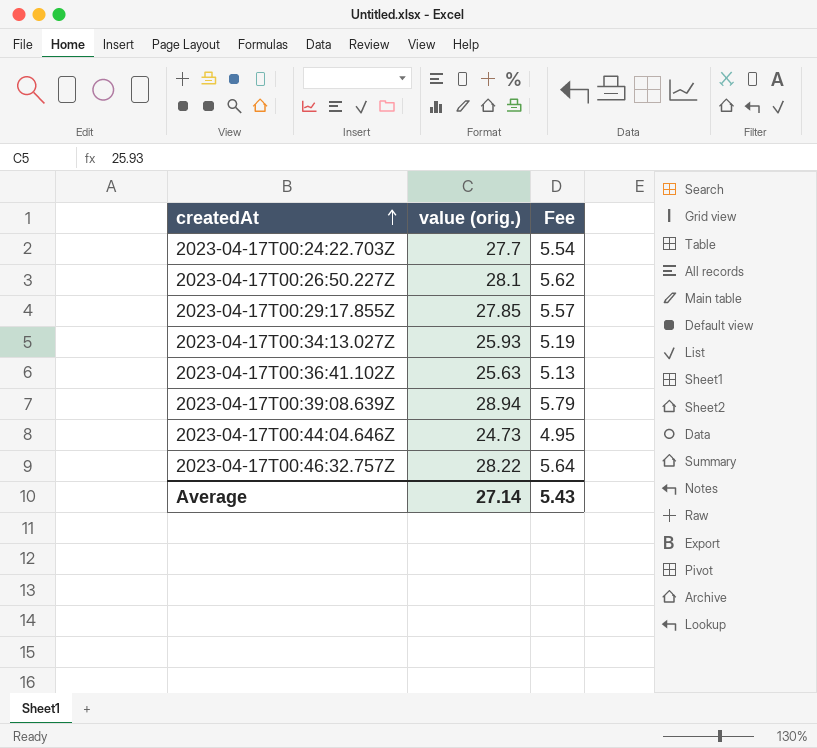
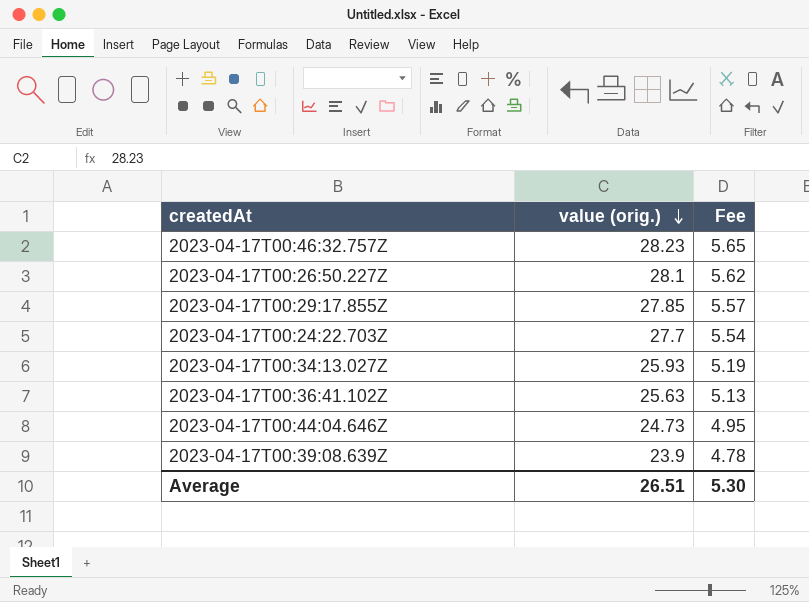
row order: createdAt ascending -> value (orig.) descending
2023-04-17T00:46:32.757Z | value (orig.): 28.22 -> 28.23
2023-04-17T00:46:32.757Z | Fee: 5.64 -> 5.65
2023-04-17T00:39:08.639Z | value (orig.): 28.94 -> 23.9
2023-04-17T00:39:08.639Z | Fee: 5.79 -> 4.78
Average | value (orig.): 27.14 -> 26.51
Average | Fee: 5.43 -> 5.30

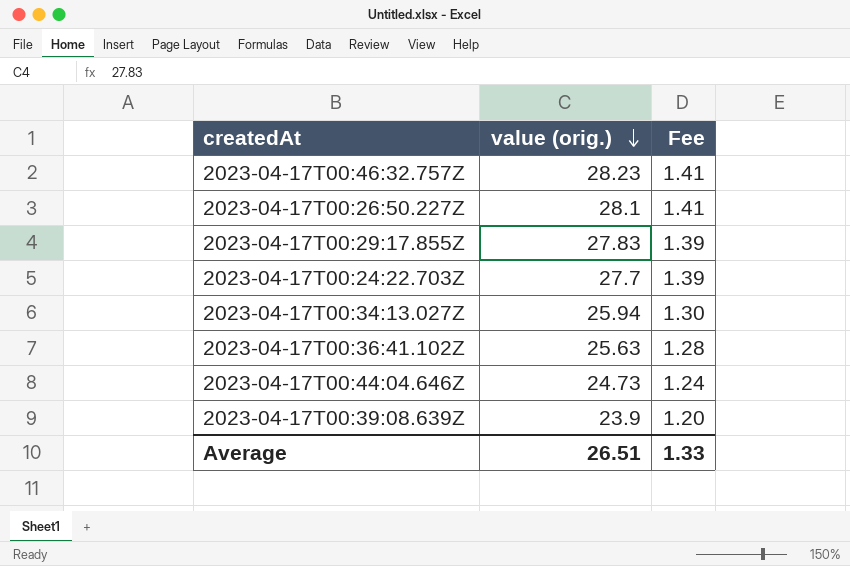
column Fee | formula: [value (orig.)] * 0.2 -> [value (orig.)] * 0.05
2023-04-17T00:29:17.855Z | value (orig.): 27.85 -> 27.83
2023-04-17T00:34:13.027Z | value (orig.): 25.93 -> 25.94
Average | Fee: 5.30 -> 1.33

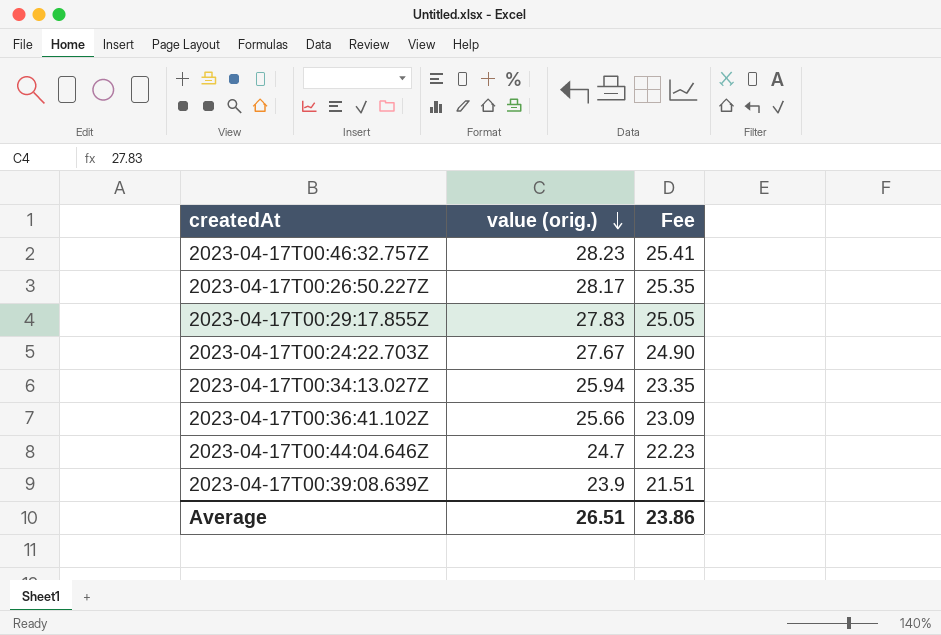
column Fee | formula: [value (orig.)] * 0.05 -> [value (orig.)] * 0.9
2023-04-17T00:26:50.227Z | value (orig.): 28.1 -> 28.17
2023-04-17T00:24:22.703Z | value (orig.): 27.7 -> 27.67
2023-04-17T00:36:41.102Z | value (orig.): 25.63 -> 25.66
2023-04-17T00:44:04.646Z | value (orig.): 24.73 -> 24.7
Average | Fee: 1.33 -> 23.86

